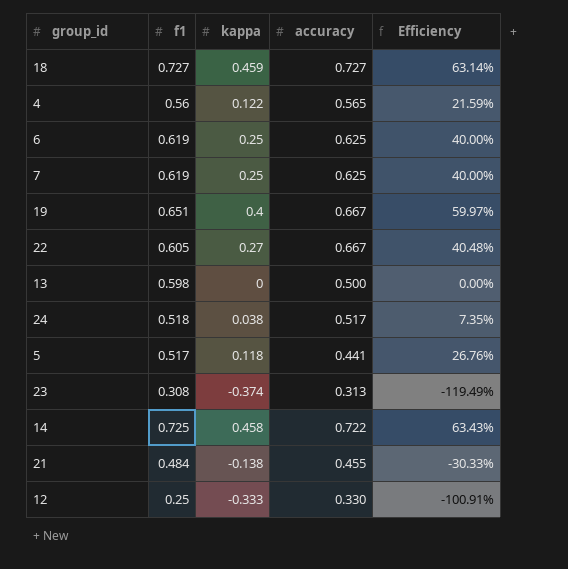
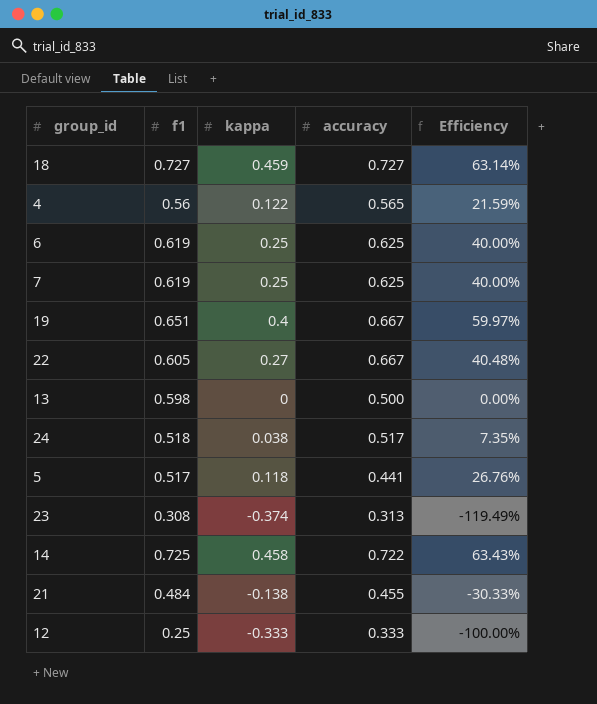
12 | accuracy: 0.330 -> 0.333
12 | Efficiency: -100.91% -> -100.00%

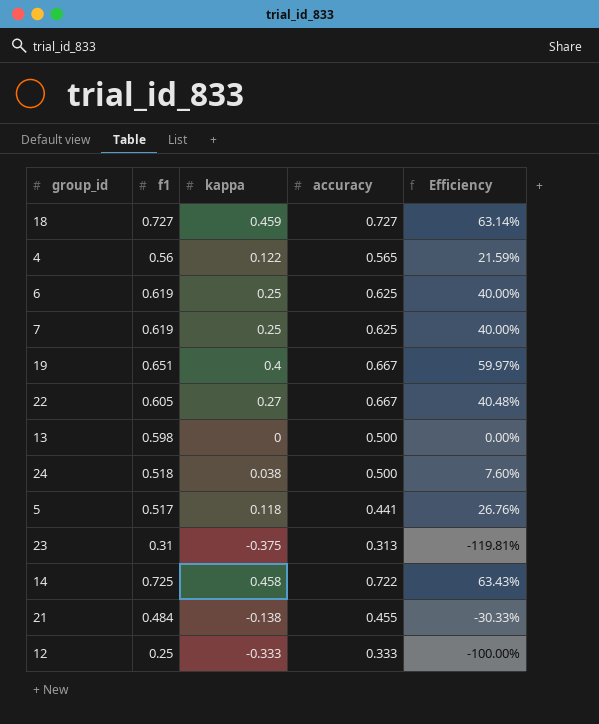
24 | accuracy: 0.517 -> 0.500
24 | Efficiency: 7.35% -> 7.60%
23 | f1: 0.308 -> 0.31
23 | kappa: -0.374 -> -0.375
23 | Efficiency: -119.49% -> -119.81%

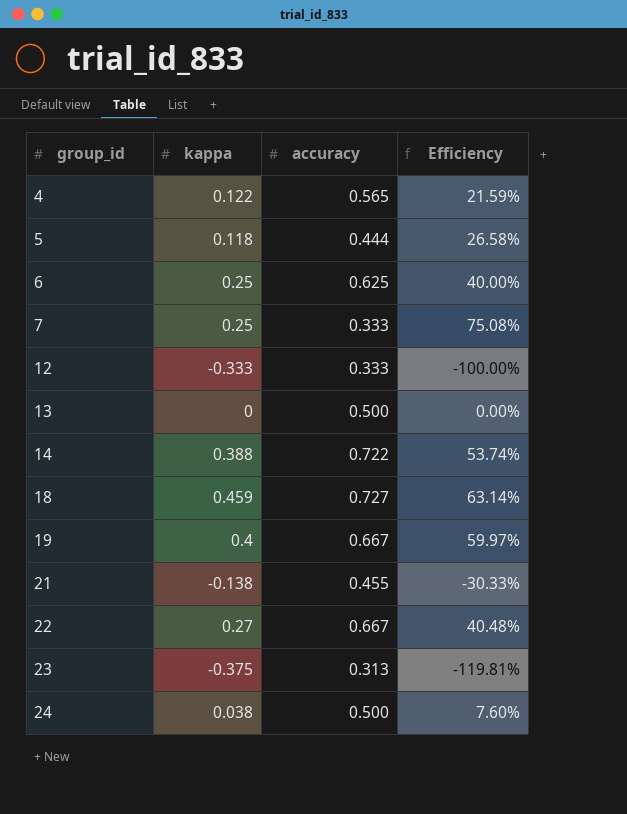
row order: none -> group_id ascending
column f1 | position: 2 -> none
5 | accuracy: 0.441 -> 0.444
5 | Efficiency: 26.76% -> 26.58%
7 | accuracy: 0.625 -> 0.333
7 | Efficiency: 40.00% -> 75.08%
14 | kappa: 0.458 -> 0.388
14 | Efficiency: 63.43% -> 53.74%

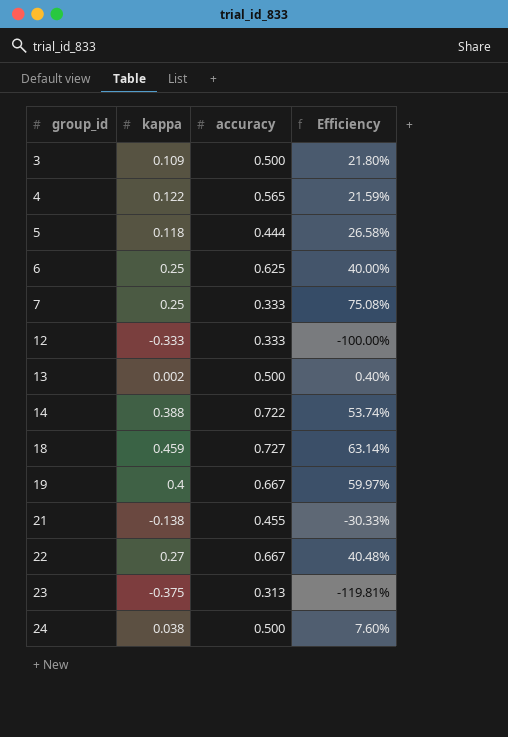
row 3: none -> 0.109 | 0.500 | 21.80%
13 | kappa: 0 -> 0.002
13 | Efficiency: 0.00% -> 0.40%

